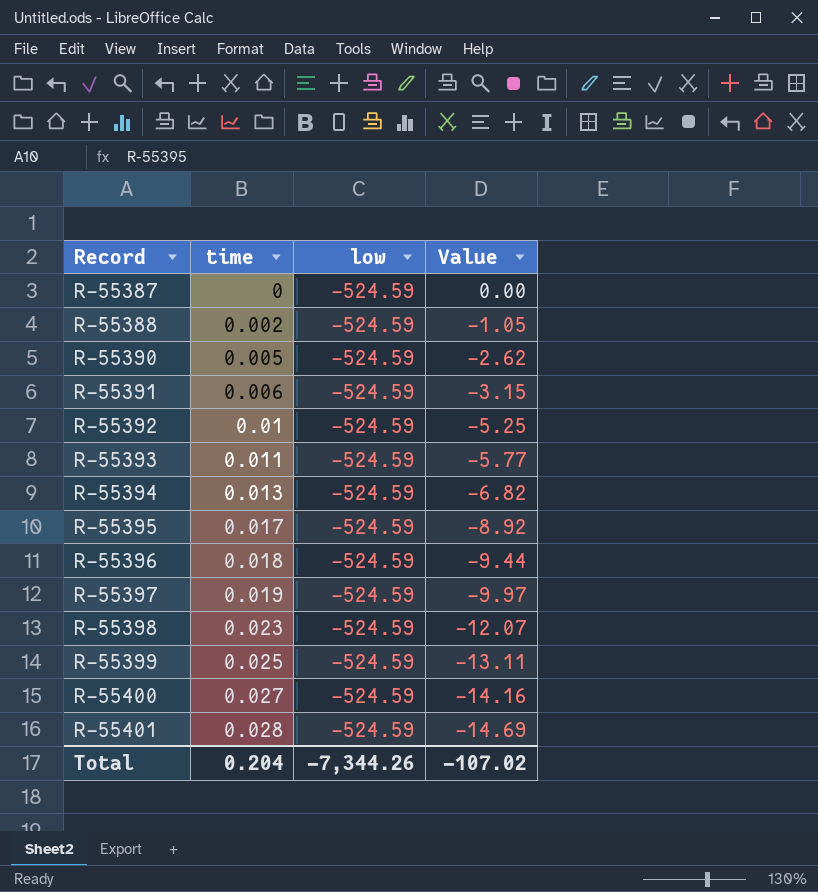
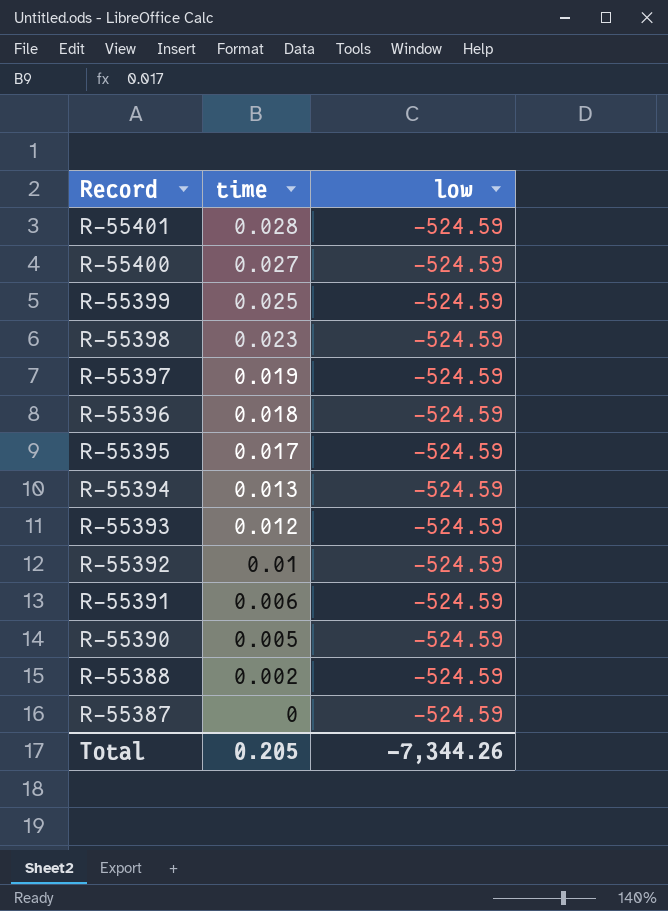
row order: Record ascending -> Record descending
column Value | formula: [time] * [low] -> none
R-55393 | time: 0.011 -> 0.012
Total | time: 0.204 -> 0.205

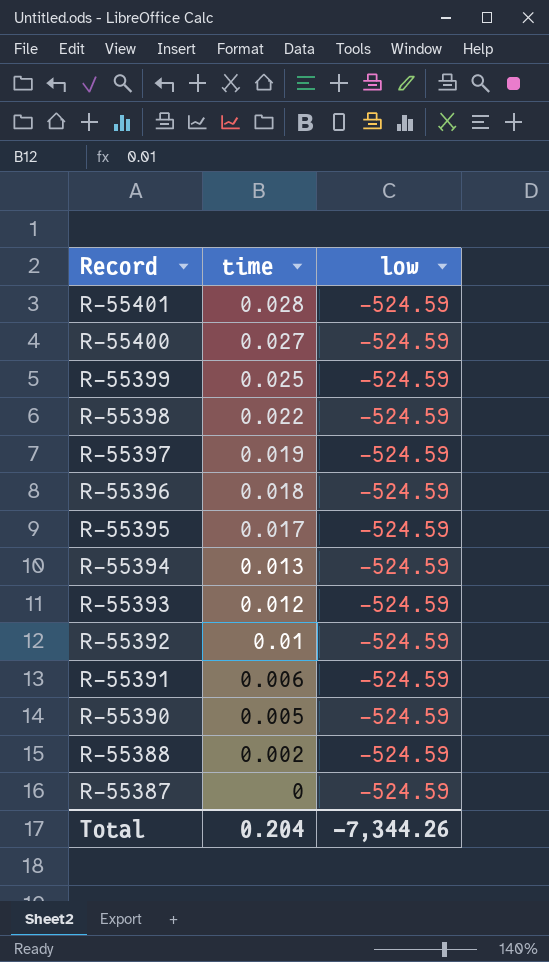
R-55398 | time: 0.023 -> 0.022
Total | time: 0.205 -> 0.204

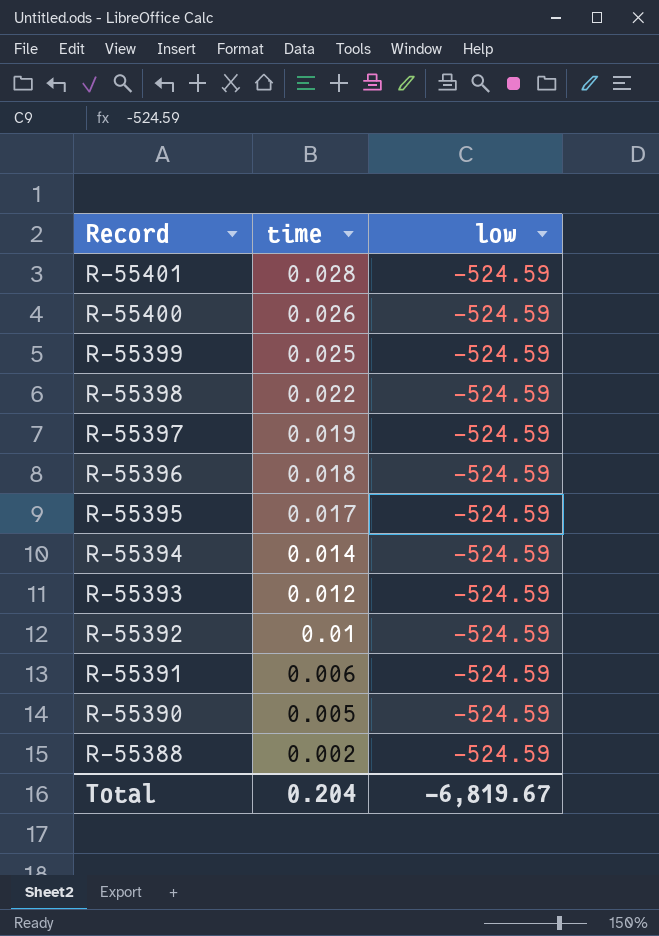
row R-55387: 0 | -524.59 -> none
R-55400 | time: 0.027 -> 0.026
R-55394 | time: 0.013 -> 0.014
Total | low: -7,344.26 -> -6,819.67

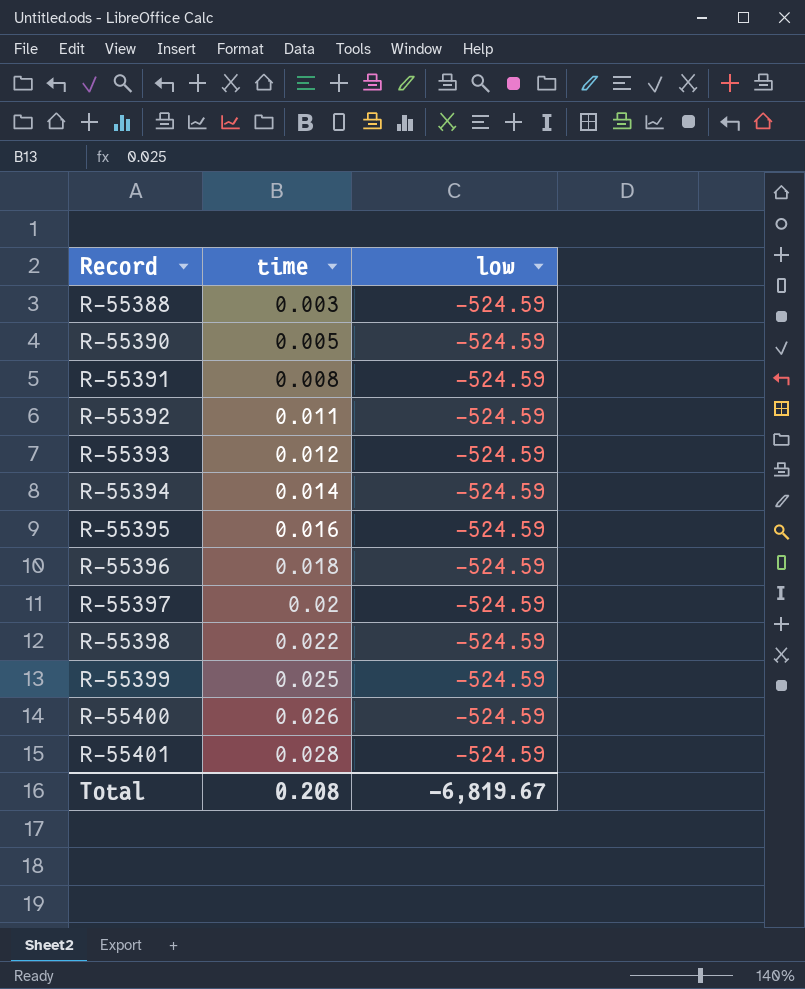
row order: Record descending -> Record ascending
R-55388 | time: 0.002 -> 0.003
R-55391 | time: 0.006 -> 0.008
R-55392 | time: 0.01 -> 0.011
R-55395 | time: 0.017 -> 0.016
R-55397 | time: 0.019 -> 0.02
Total | time: 0.204 -> 0.208

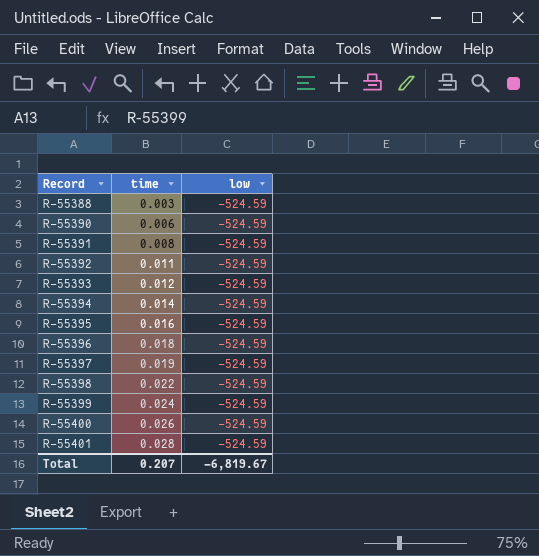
R-55390 | time: 0.005 -> 0.006
R-55397 | time: 0.02 -> 0.019
R-55399 | time: 0.025 -> 0.024
Total | time: 0.208 -> 0.207

